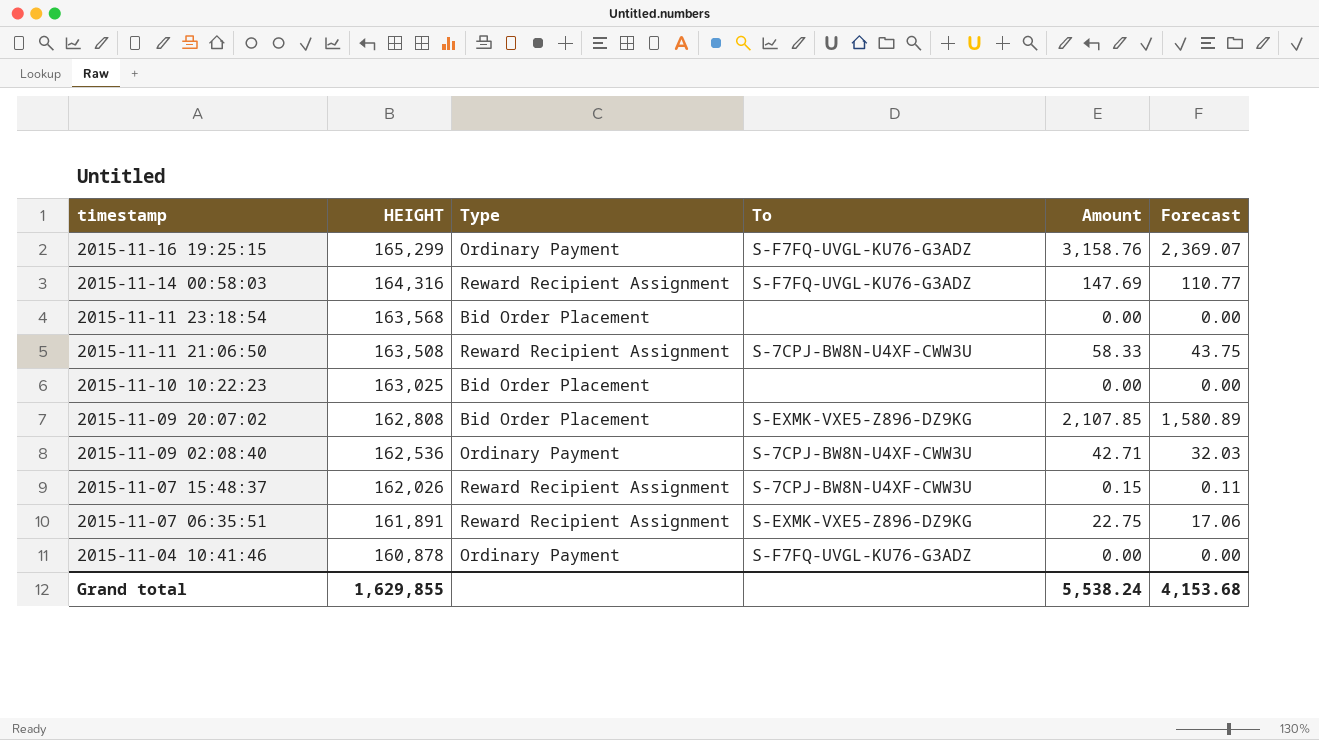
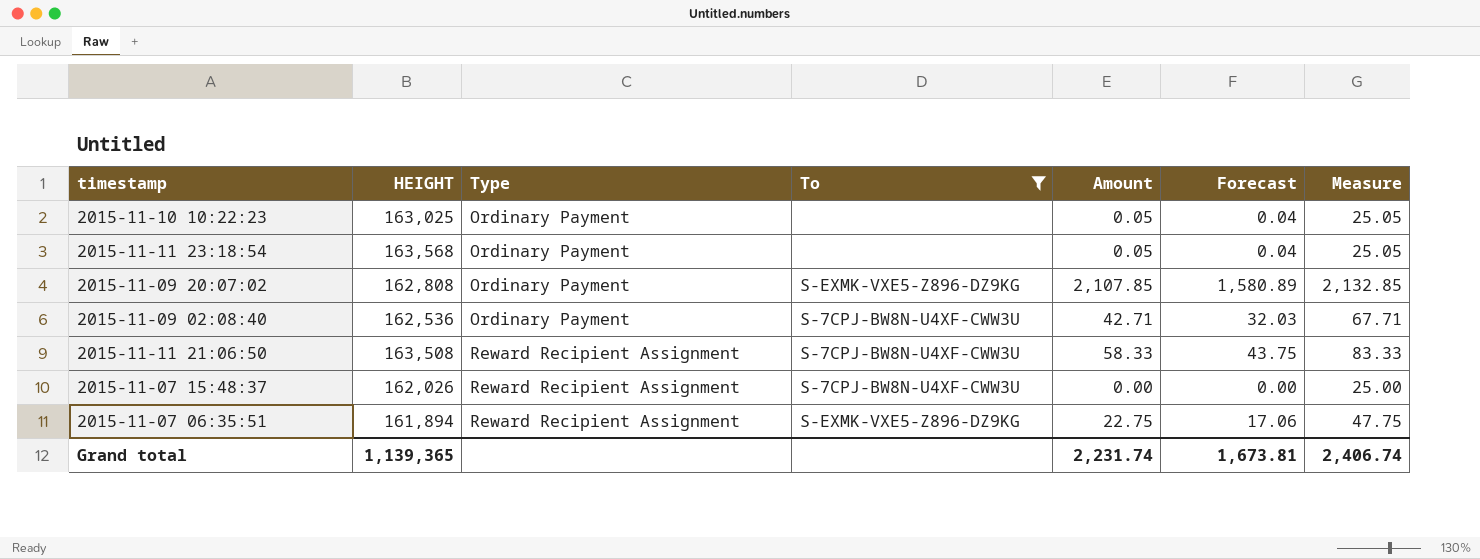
filter: none -> To != S-F7FQ-UVGL-KU76-G3ADZ
row order: timestamp descending -> Type ascending
column Measure | formula: none -> [Amount] + 25
2015-11-10 10:22:23 | Type: Bid Order Placement -> Ordinary Payment
2015-11-10 10:22:23 | Amount: 0.00 -> 0.05
2015-11-10 10:22:23 | Forecast: 0.00 -> 0.04
2015-11-11 23:18:54 | Type: Bid Order Placement -> Ordinary Payment
2015-11-11 23:18:54 | Amount: 0.00 -> 0.05
2015-11-11 23:18:54 | Forecast: 0.00 -> 0.04
2015-11-09 20:07:02 | Type: Bid Order Placement -> Ordinary Payment
2015-11-07 15:48:37 | Amount: 0.15 -> 0.00
2015-11-07 15:48:37 | Forecast: 0.11 -> 0.00
2015-11-07 06:35:51 | HEIGHT: 161,891 -> 161,894
Grand total | HEIGHT: 1,629,855 -> 1,139,365
Grand total | Amount: 5,538.24 -> 2,231.74
Grand total | Forecast: 4,153.68 -> 1,673.81

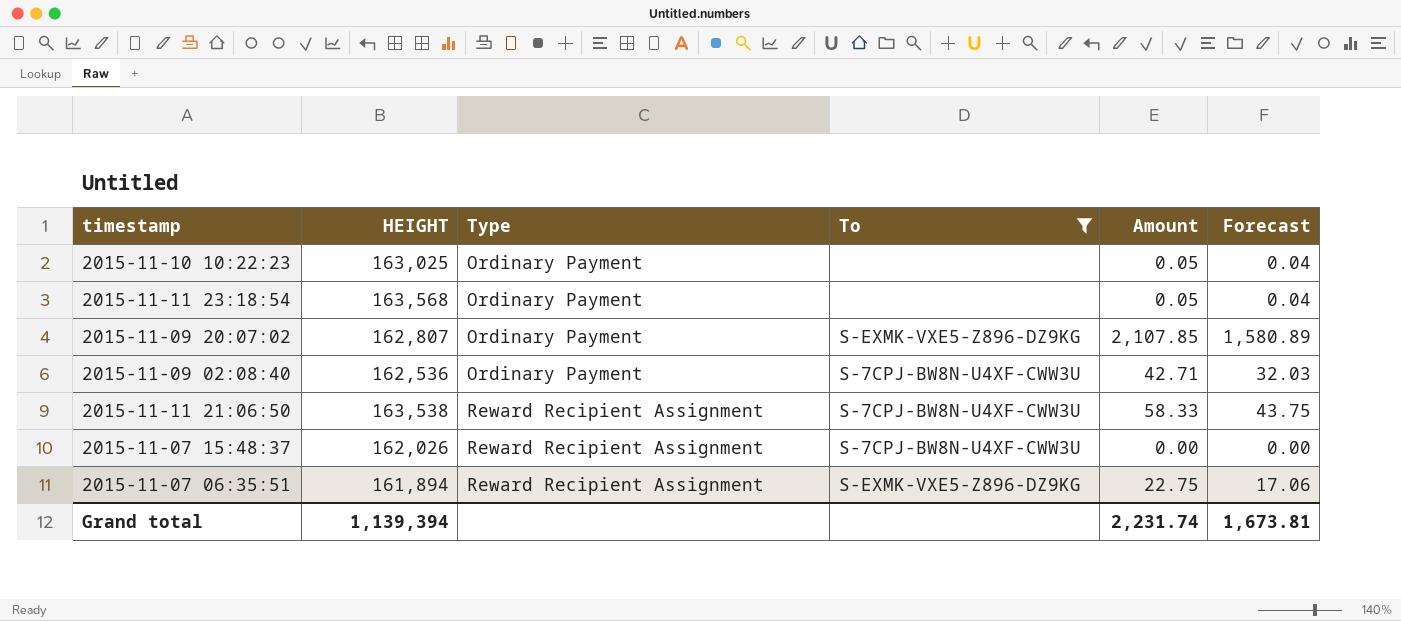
column Measure | formula: [Amount] + 25 -> none
2015-11-09 20:07:02 | HEIGHT: 162,808 -> 162,807
2015-11-11 21:06:50 | HEIGHT: 163,508 -> 163,538
Grand total | HEIGHT: 1,139,365 -> 1,139,394

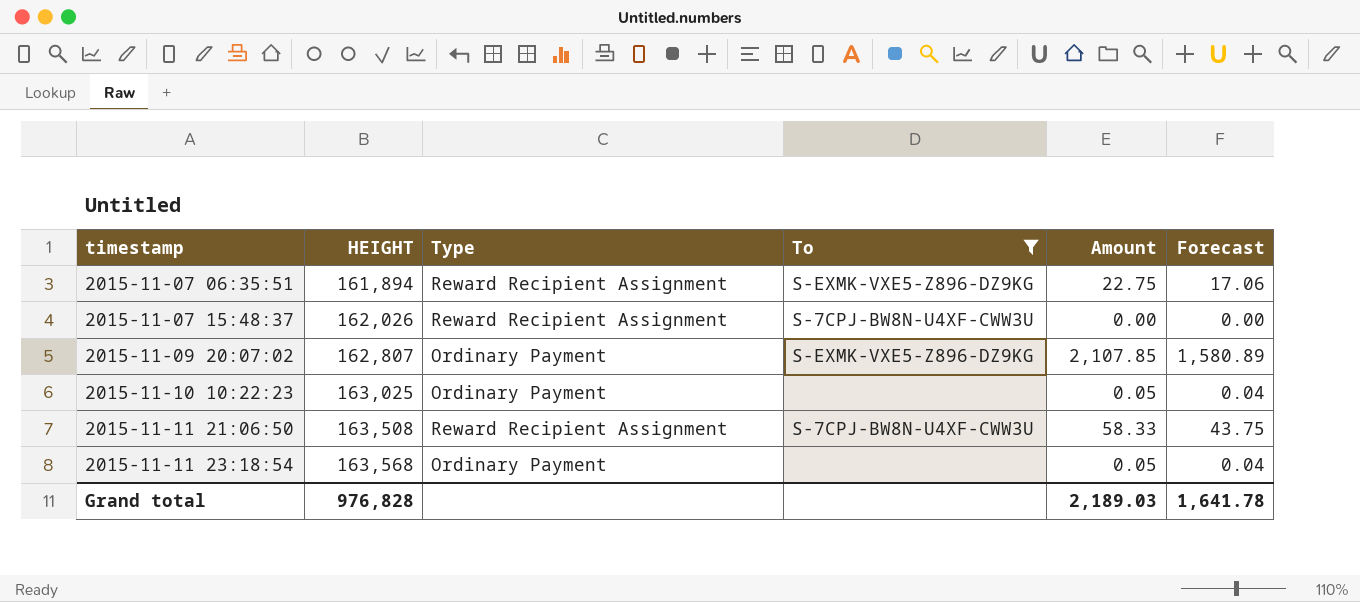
row order: Type ascending -> timestamp ascending
row 2015-11-09 02:08:40: 162,536 | Ordinary Payment | S-7CPJ-BW8N-U4XF-CWW3U | 42.71 | 32.03 -> none
2015-11-11 21:06:50 | HEIGHT: 163,538 -> 163,508
Grand total | HEIGHT: 1,139,394 -> 976,828
Grand total | Amount: 2,231.74 -> 2,189.03
Grand total | Forecast: 1,673.81 -> 1,641.78

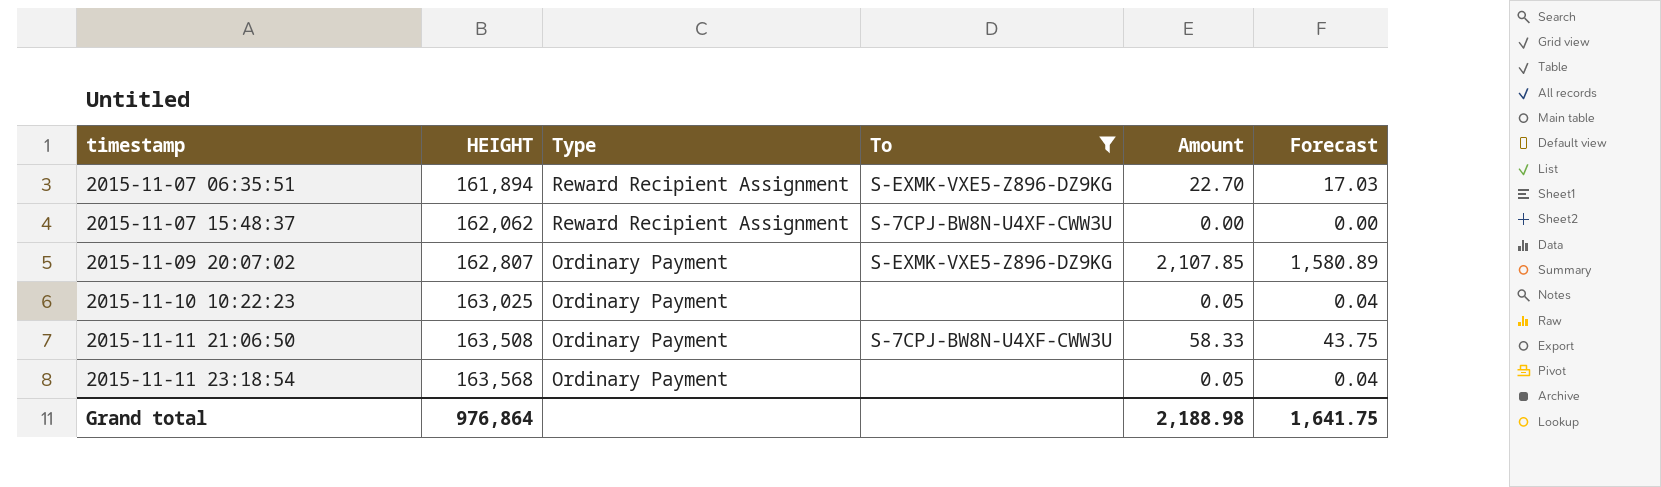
2015-11-07 06:35:51 | Amount: 22.75 -> 22.70
2015-11-07 06:35:51 | Forecast: 17.06 -> 17.03
2015-11-07 15:48:37 | HEIGHT: 162,026 -> 162,062
2015-11-11 21:06:50 | Type: Reward Recipient Assignment -> Ordinary Payment
Grand total | HEIGHT: 976,828 -> 976,864
Grand total | Amount: 2,189.03 -> 2,188.98
Grand total | Forecast: 1,641.78 -> 1,641.75

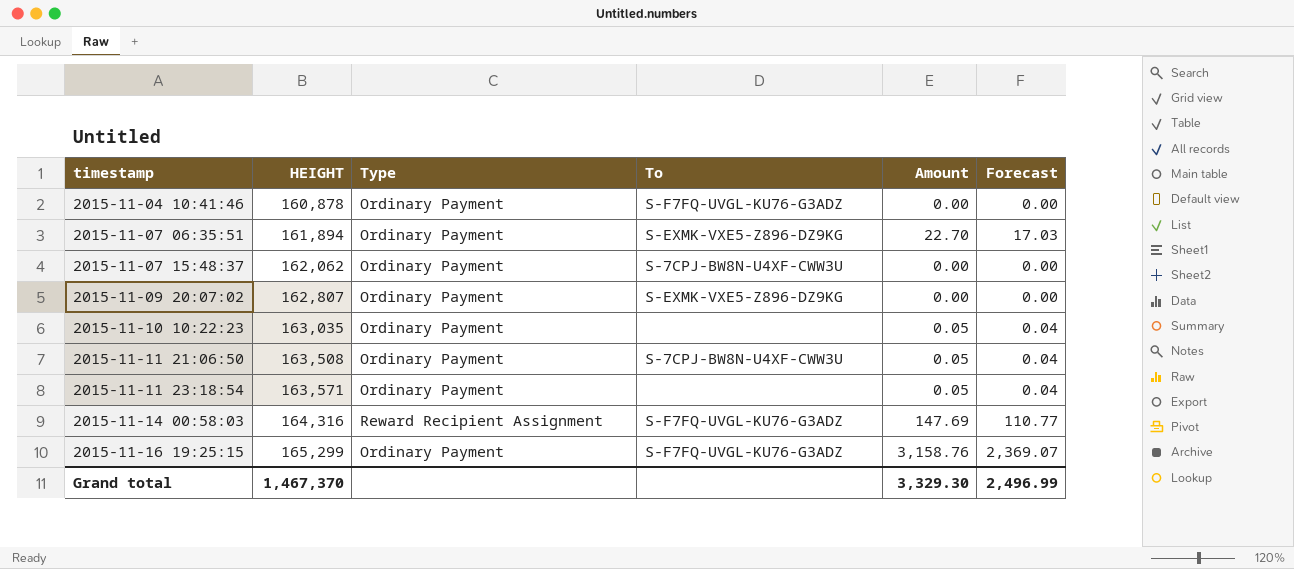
filter: To != S-F7FQ-UVGL-KU76-G3ADZ -> none
2015-11-07 06:35:51 | Type: Reward Recipient Assignment -> Ordinary Payment
2015-11-07 15:48:37 | Type: Reward Recipient Assignment -> Ordinary Payment
2015-11-09 20:07:02 | Amount: 2,107.85 -> 0.00
2015-11-09 20:07:02 | Forecast: 1,580.89 -> 0.00
2015-11-10 10:22:23 | HEIGHT: 163,025 -> 163,035
2015-11-11 21:06:50 | Amount: 58.33 -> 0.05
2015-11-11 21:06:50 | Forecast: 43.75 -> 0.04
2015-11-11 23:18:54 | HEIGHT: 163,568 -> 163,571
Grand total | HEIGHT: 976,864 -> 1,467,370
Grand total | Amount: 2,188.98 -> 3,329.30
Grand total | Forecast: 1,641.75 -> 2,496.99

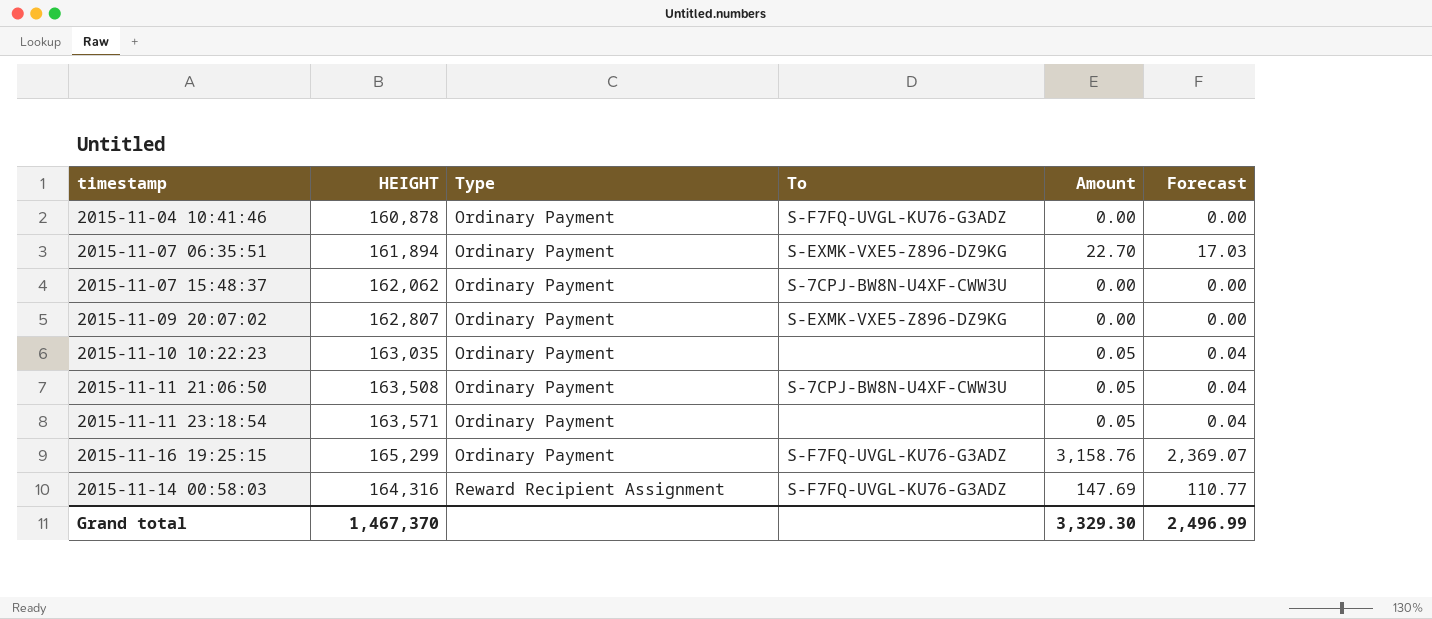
row order: timestamp ascending -> Type ascending

